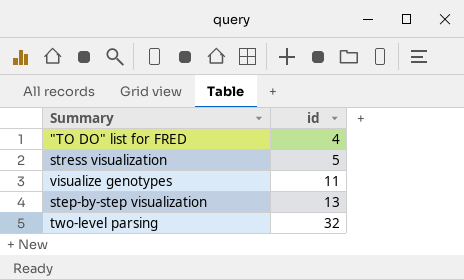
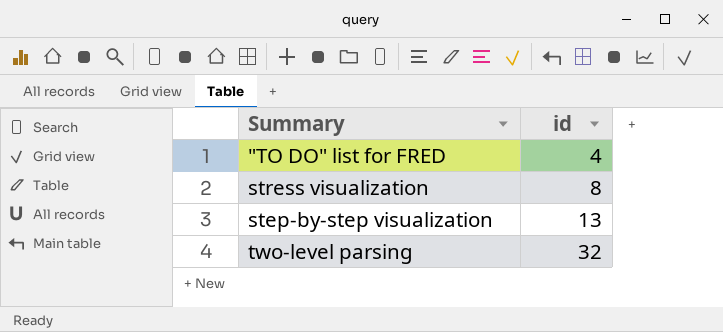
row visualize genotypes: 11 -> none
stress visualization | id: 5 -> 8

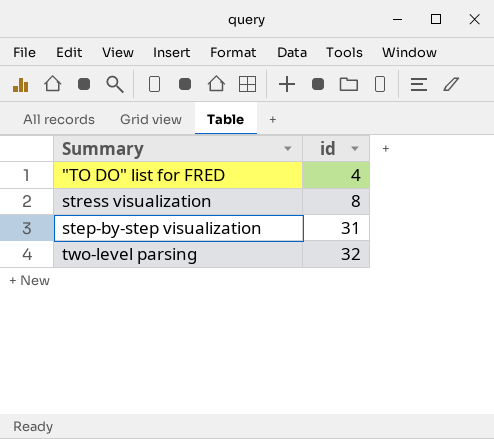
step-by-step visualization | id: 13 -> 31

